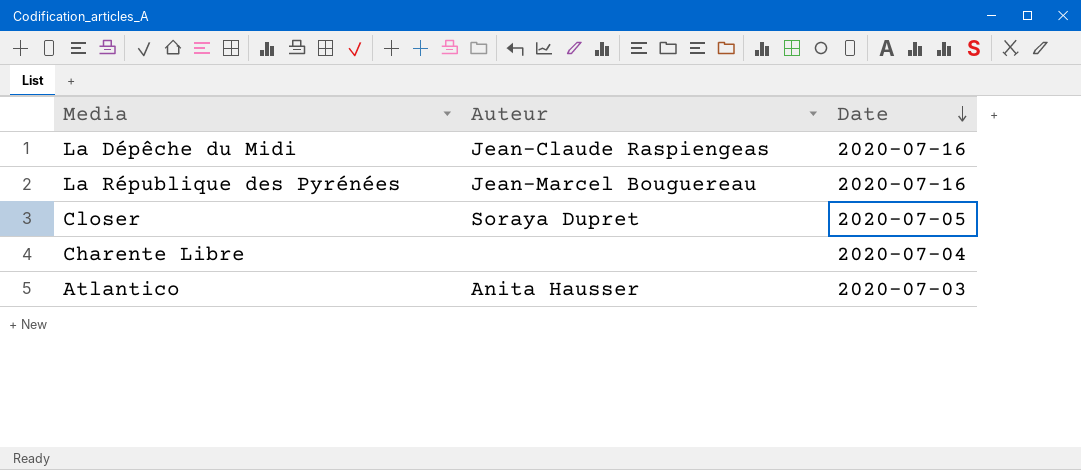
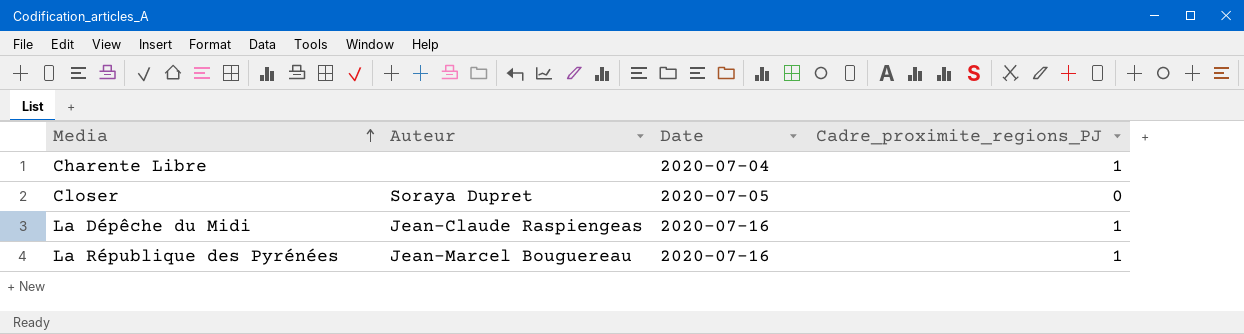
row order: Date descending -> Media ascending
column Cadre_proximite_regions_PJ | position: none -> 4
row Atlantico: Anita Hausser | 2020-07-03 -> none

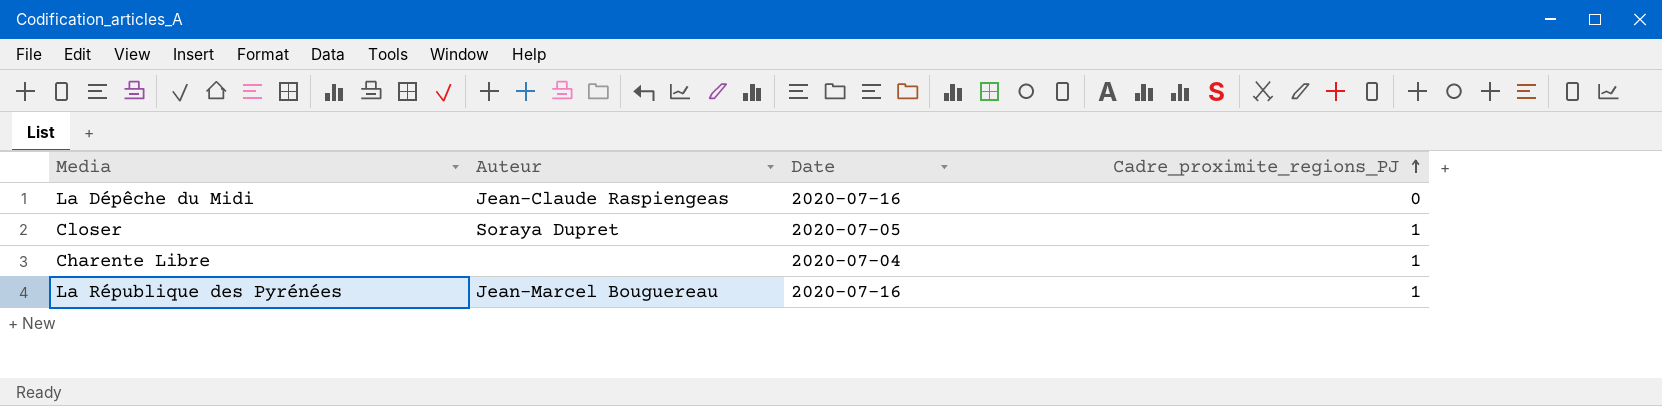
row order: Media ascending -> Cadre_proximite_regions_PJ ascending
La Dépêche du Midi | Cadre_proximite_regions_PJ: 1 -> 0
Closer | Cadre_proximite_regions_PJ: 0 -> 1

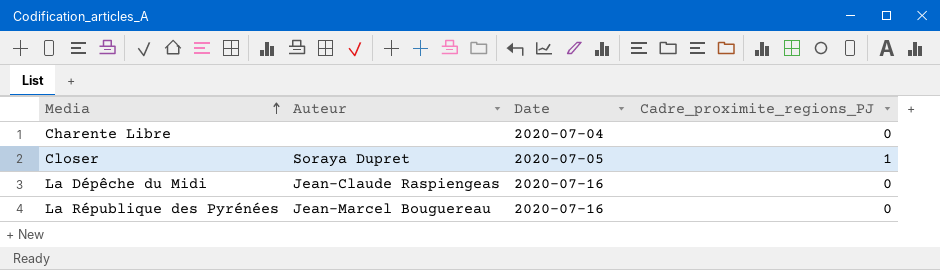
row order: Cadre_proximite_regions_PJ ascending -> Media ascending
Charente Libre | Cadre_proximite_regions_PJ: 1 -> 0
La République des Pyrénées | Cadre_proximite_regions_PJ: 1 -> 0

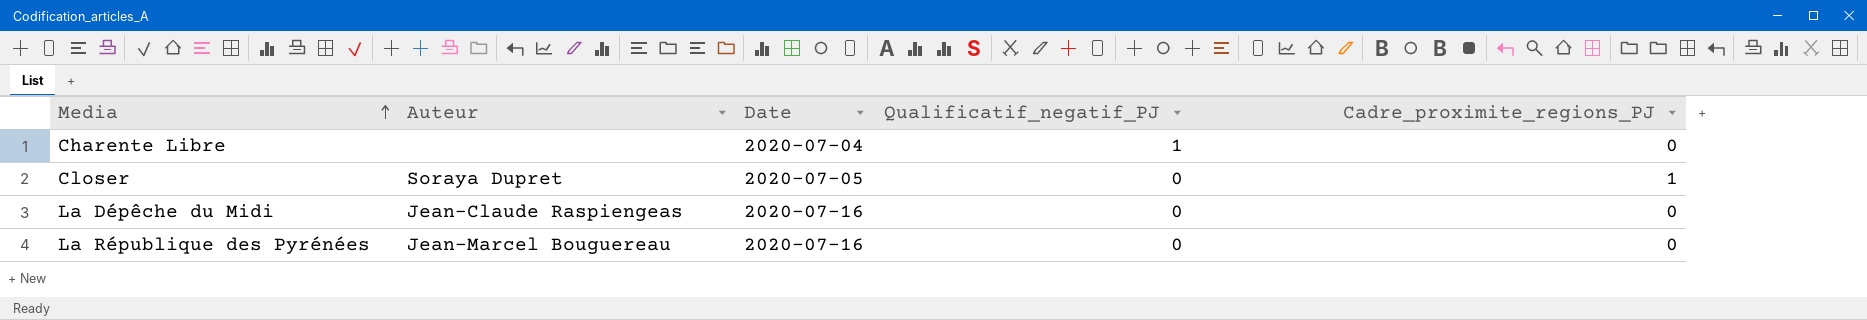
column Qualificatif_negatif_PJ | position: none -> 4

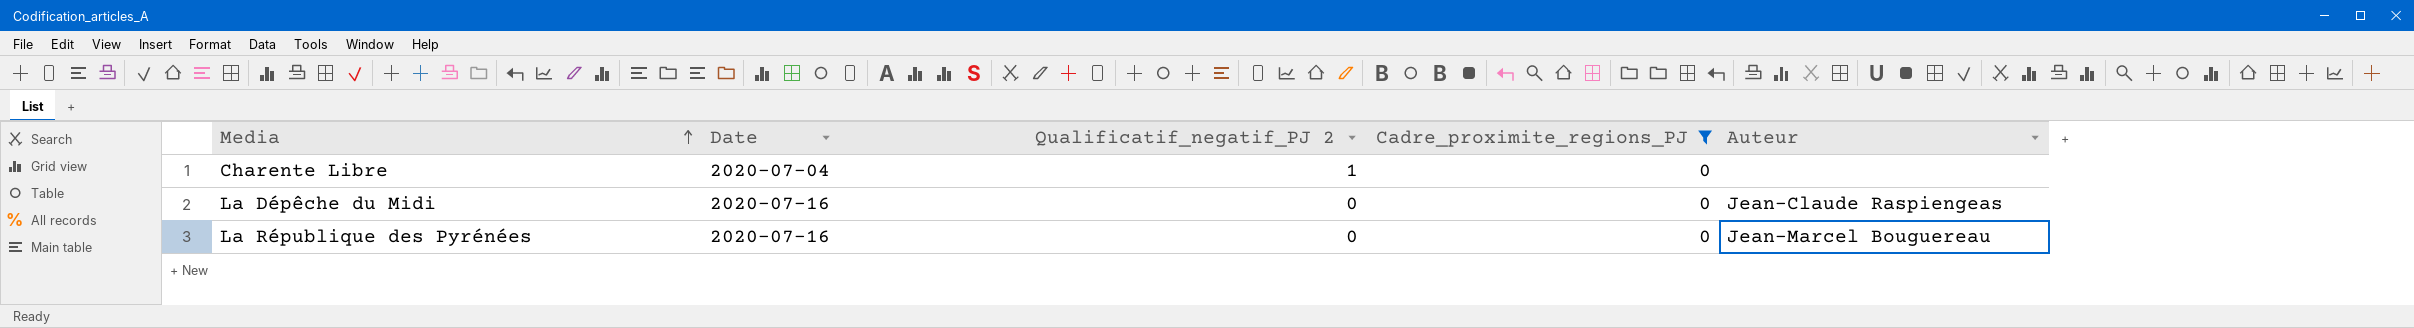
filter: none -> Cadre_proximite_regions_PJ = 0
column name: Qualificatif_negatif_PJ -> Qualificatif_negatif_PJ 2
column Auteur | position: 2 -> 5

